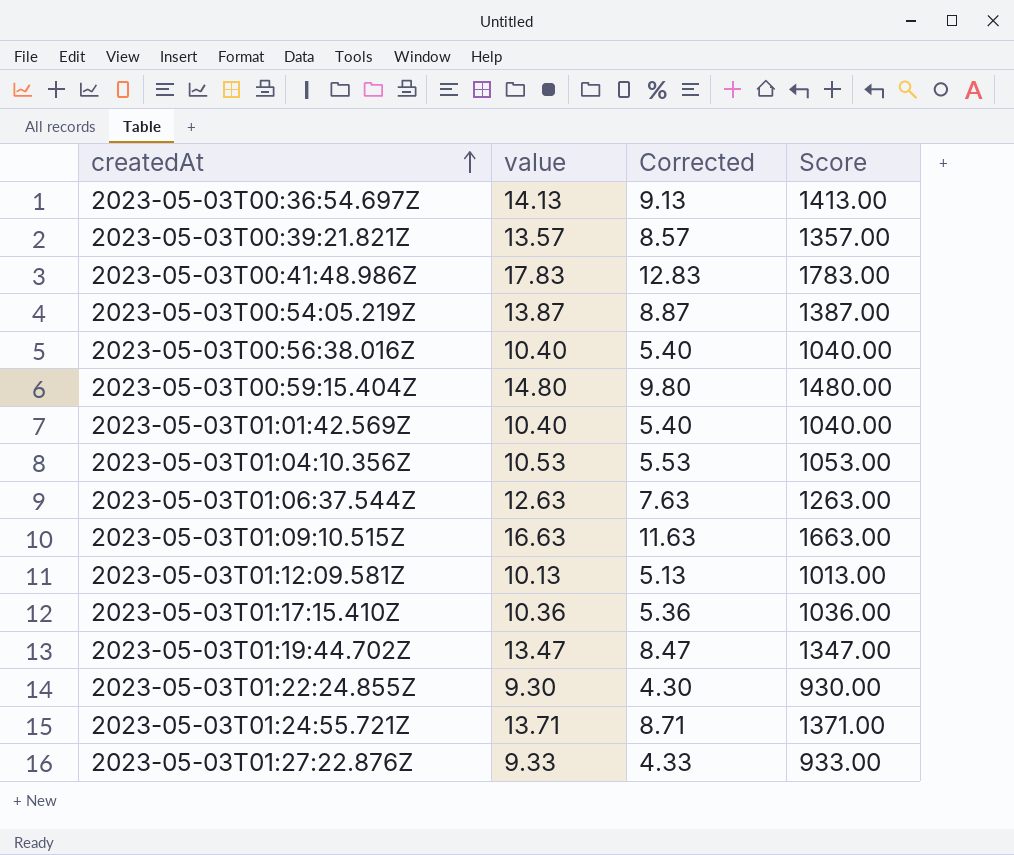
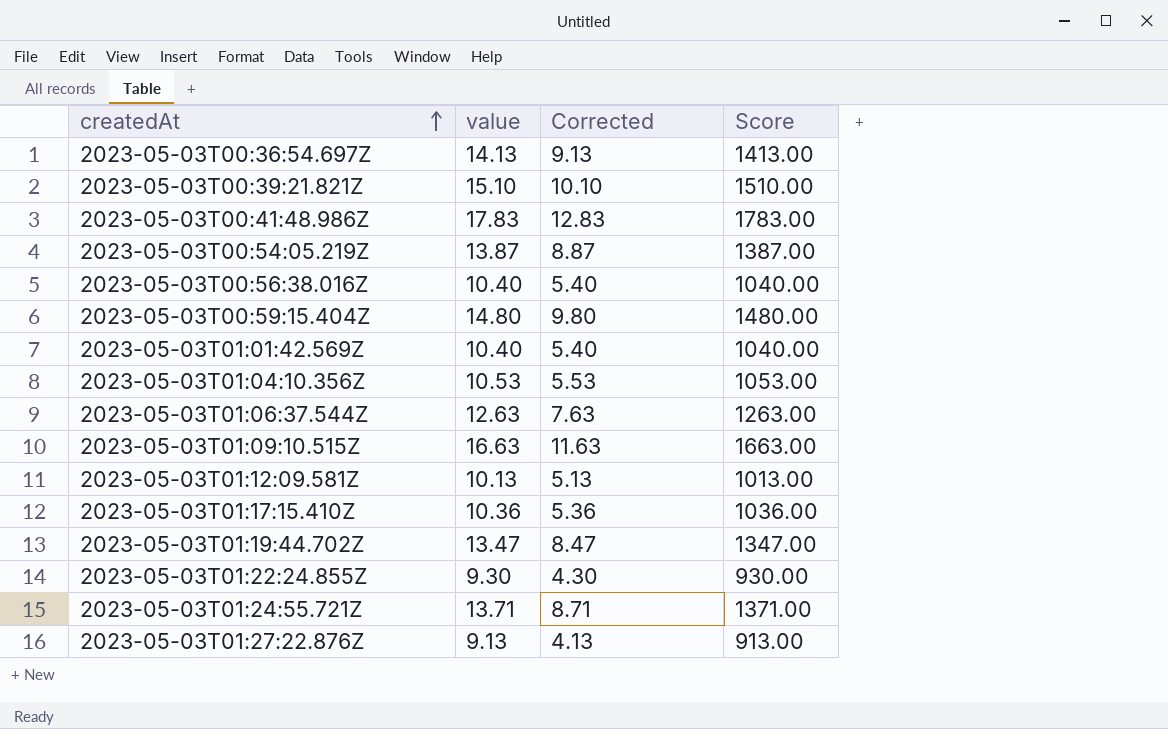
2023-05-03T00:39:21.821Z | value: 13.57 -> 15.10
2023-05-03T00:39:21.821Z | Corrected: 8.57 -> 10.10
2023-05-03T00:39:21.821Z | Score: 1357.00 -> 1510.00
2023-05-03T01:27:22.876Z | value: 9.33 -> 9.13
2023-05-03T01:27:22.876Z | Corrected: 4.33 -> 4.13
2023-05-03T01:27:22.876Z | Score: 933.00 -> 913.00

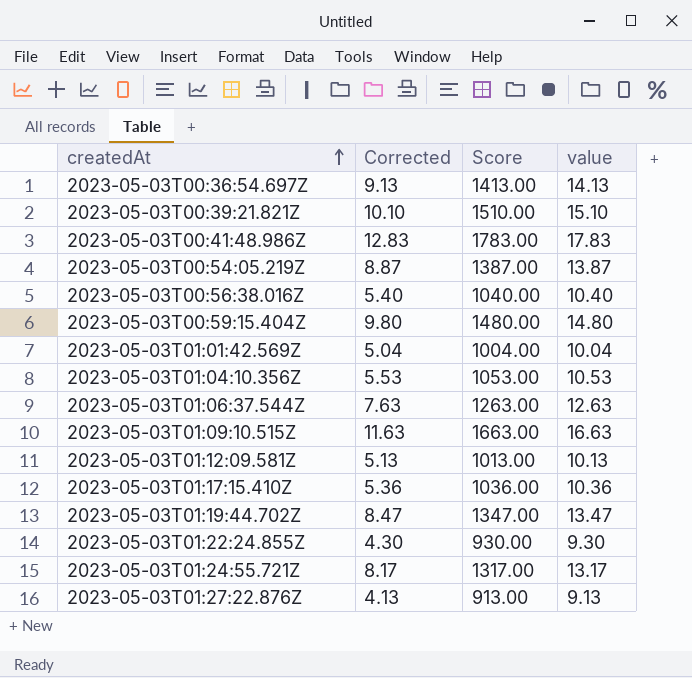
column value | position: 2 -> 4
2023-05-03T01:01:42.569Z | Corrected: 5.40 -> 5.04
2023-05-03T01:01:42.569Z | Score: 1040.00 -> 1004.00
2023-05-03T01:01:42.569Z | value: 10.40 -> 10.04
2023-05-03T01:24:55.721Z | Corrected: 8.71 -> 8.17
2023-05-03T01:24:55.721Z | Score: 1371.00 -> 1317.00
2023-05-03T01:24:55.721Z | value: 13.71 -> 13.17

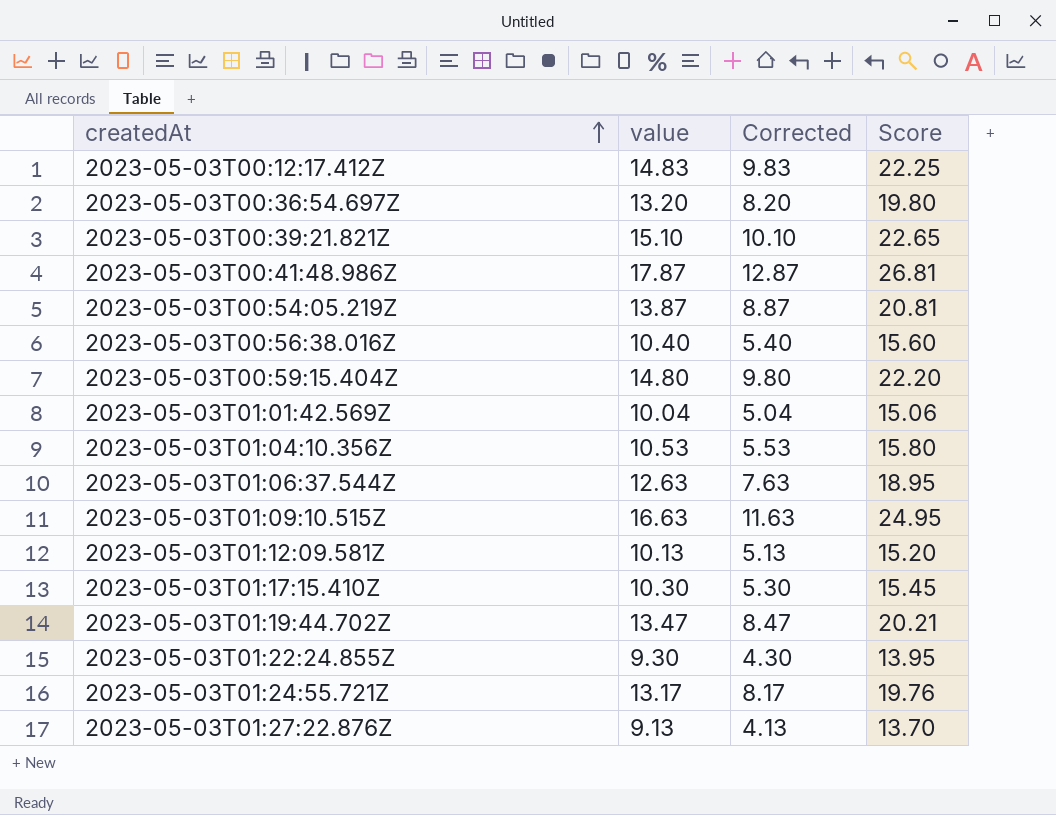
column value | position: 4 -> 2
column Score | formula: [value] * 100 -> [value] * 1.5
row 2023-05-03T00:12:17.412Z: none -> 14.83 | 9.83 | 22.25
2023-05-03T00:36:54.697Z | value: 14.13 -> 13.20
2023-05-03T00:36:54.697Z | Corrected: 9.13 -> 8.20
2023-05-03T00:41:48.986Z | value: 17.83 -> 17.87
2023-05-03T00:41:48.986Z | Corrected: 12.83 -> 12.87
2023-05-03T01:17:15.410Z | value: 10.36 -> 10.30
2023-05-03T01:17:15.410Z | Corrected: 5.36 -> 5.30

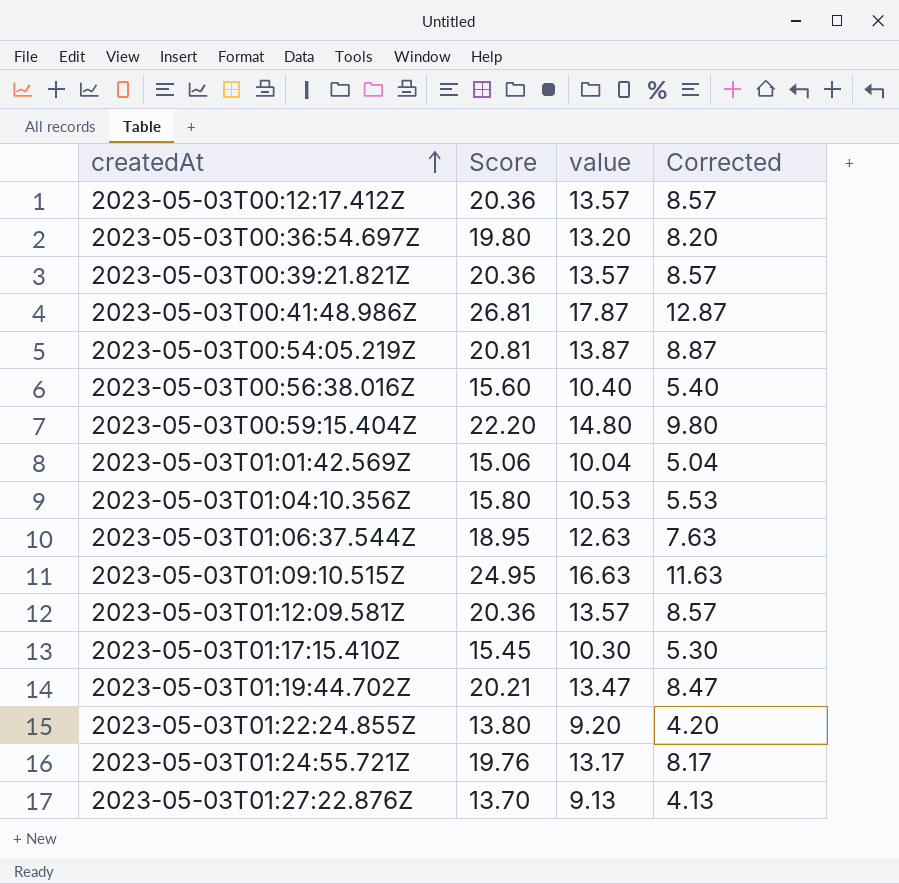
column Score | position: 4 -> 2
2023-05-03T00:12:17.412Z | Score: 22.25 -> 20.36
2023-05-03T00:12:17.412Z | value: 14.83 -> 13.57
2023-05-03T00:12:17.412Z | Corrected: 9.83 -> 8.57
2023-05-03T00:39:21.821Z | Score: 22.65 -> 20.36
2023-05-03T00:39:21.821Z | value: 15.10 -> 13.57
2023-05-03T00:39:21.821Z | Corrected: 10.10 -> 8.57
2023-05-03T01:12:09.581Z | Score: 15.20 -> 20.36
2023-05-03T01:12:09.581Z | value: 10.13 -> 13.57
2023-05-03T01:12:09.581Z | Corrected: 5.13 -> 8.57
2023-05-03T01:22:24.855Z | Score: 13.95 -> 13.80
2023-05-03T01:22:24.855Z | value: 9.30 -> 9.20
2023-05-03T01:22:24.855Z | Corrected: 4.30 -> 4.20

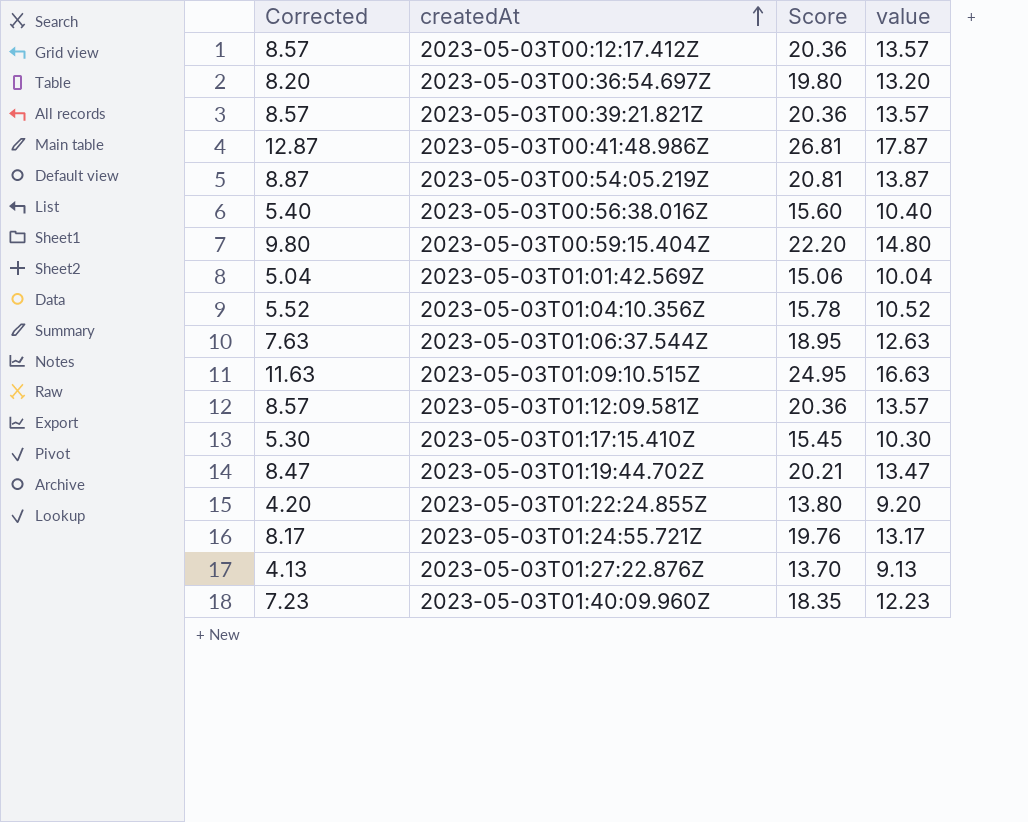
column Corrected | position: 4 -> 1
2023-05-03T01:04:10.356Z | Corrected: 5.53 -> 5.52
2023-05-03T01:04:10.356Z | Score: 15.80 -> 15.78
2023-05-03T01:04:10.356Z | value: 10.53 -> 10.52
row 2023-05-03T01:40:09.960Z: none -> 7.23 | 18.35 | 12.23

